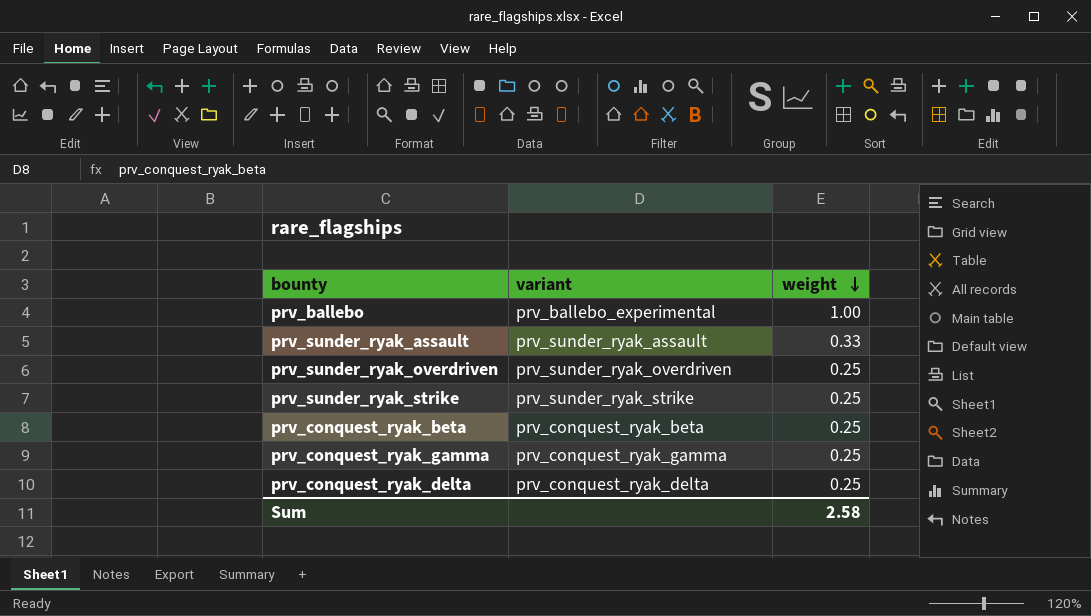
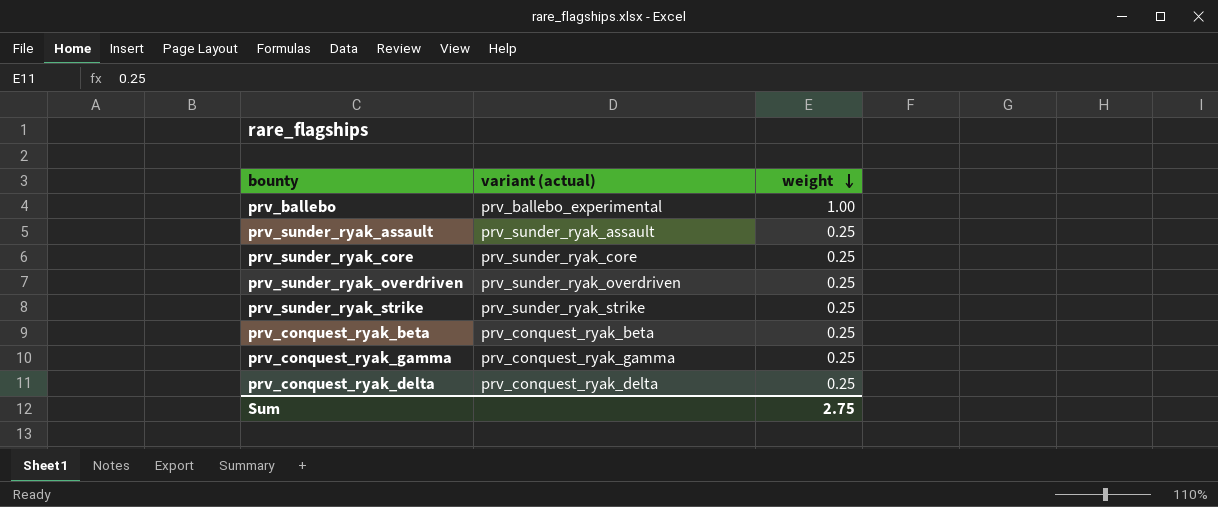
column name: variant -> variant (actual)
prv_sunder_ryak_assault | weight: 0.33 -> 0.25
row prv_sunder_ryak_core: none -> prv_sunder_ryak_core | 0.25
Sum | weight: 2.58 -> 2.75

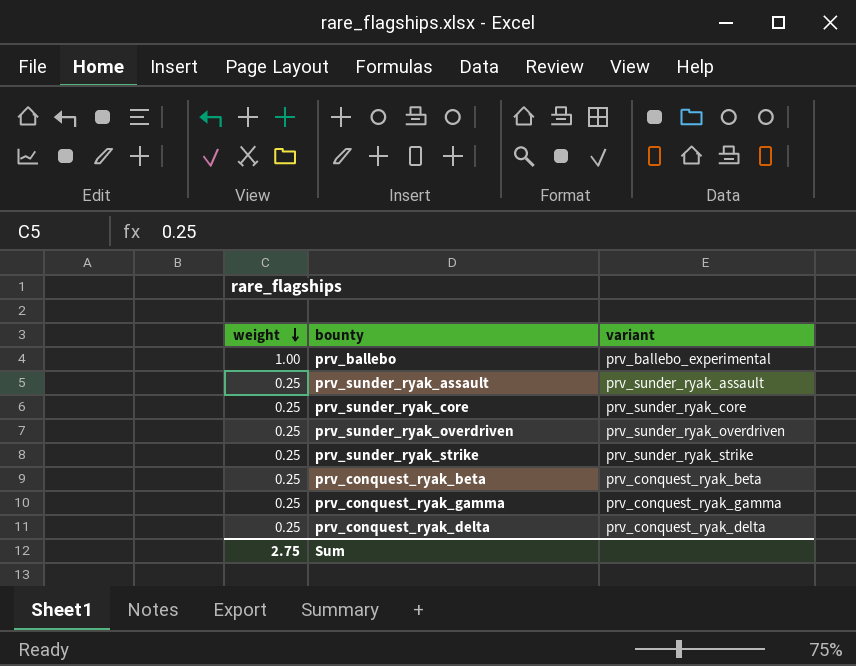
column weight | position: 3 -> 1
column name: variant (actual) -> variant

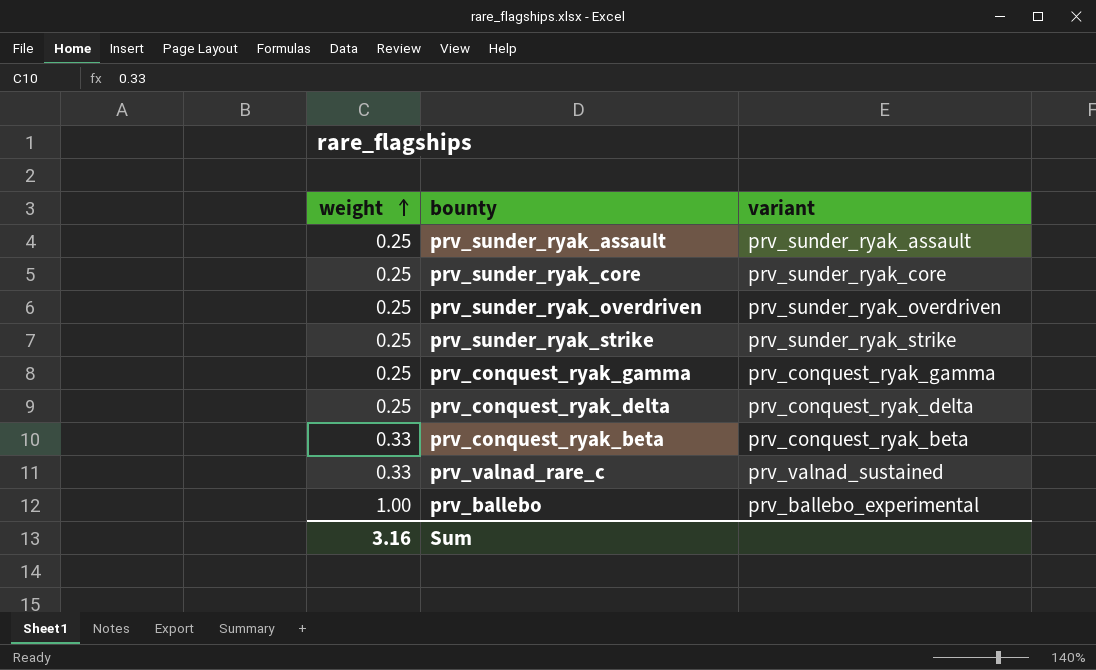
row order: weight descending -> weight ascending
prv_conquest_ryak_beta | weight: 0.25 -> 0.33
row prv_valnad_rare_c: none -> 0.33 | prv_valnad_sustained
Sum | weight: 2.75 -> 3.16

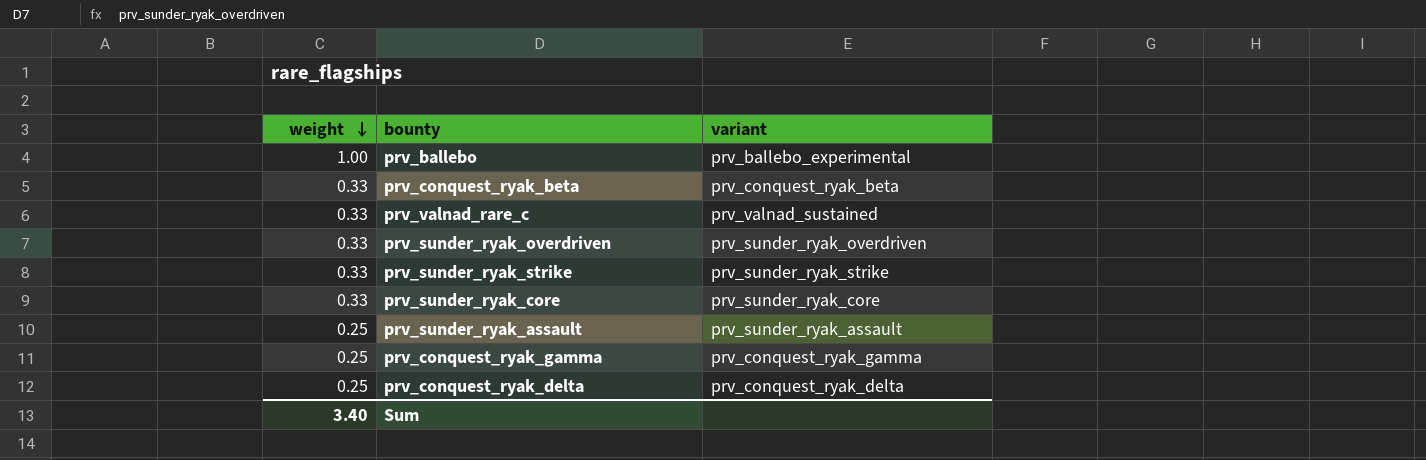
row order: weight ascending -> weight descending
prv_sunder_ryak_overdriven | weight: 0.25 -> 0.33
prv_sunder_ryak_strike | weight: 0.25 -> 0.33
prv_sunder_ryak_core | weight: 0.25 -> 0.33
Sum | weight: 3.16 -> 3.40

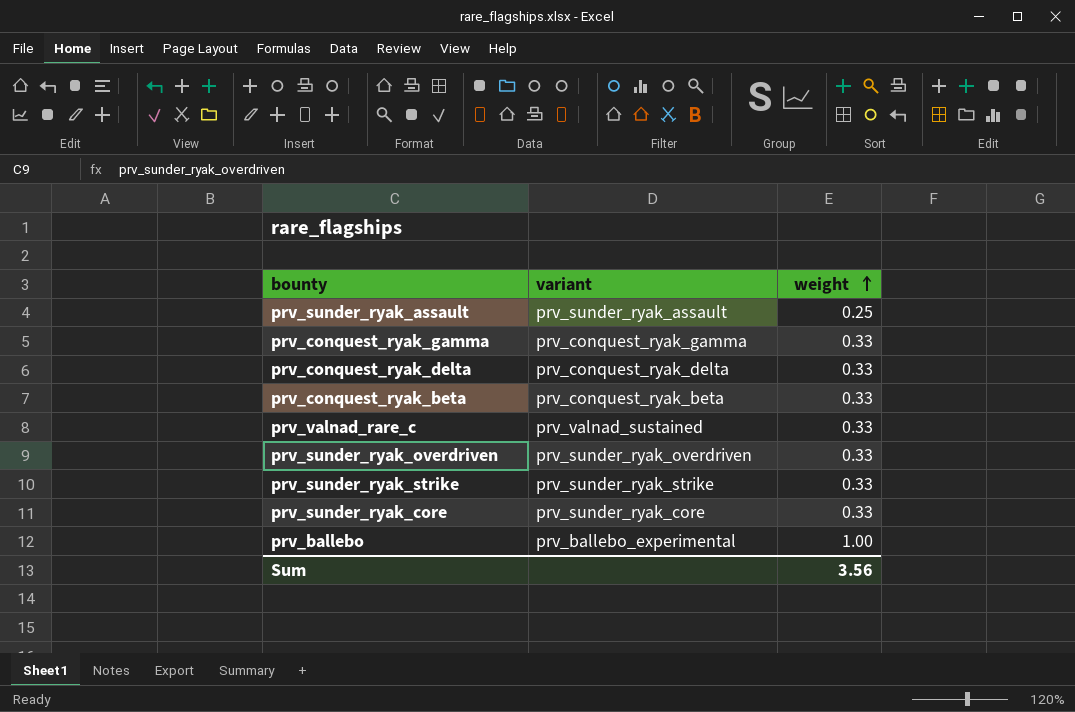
row order: weight descending -> weight ascending
column weight | position: 1 -> 3
prv_conquest_ryak_gamma | weight: 0.25 -> 0.33
prv_conquest_ryak_delta | weight: 0.25 -> 0.33
Sum | weight: 3.40 -> 3.56

